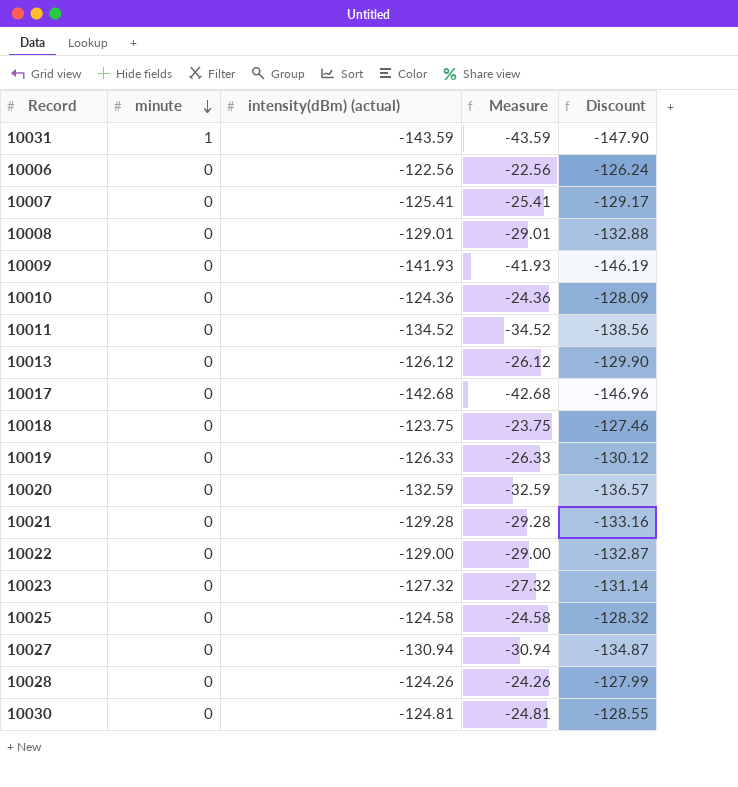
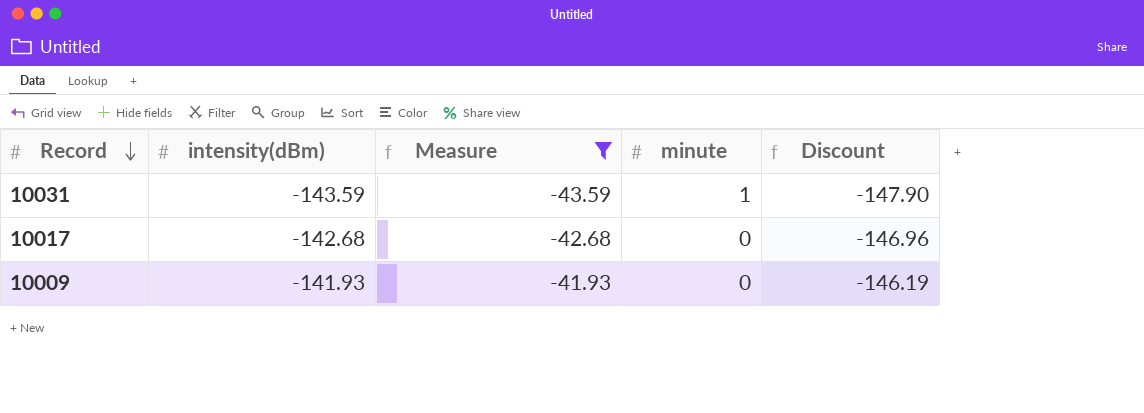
filter: none -> Measure <= -41.93
row order: minute descending -> Record descending
column name: intensity(dBm) (actual) -> intensity(dBm)
column minute | position: 2 -> 4

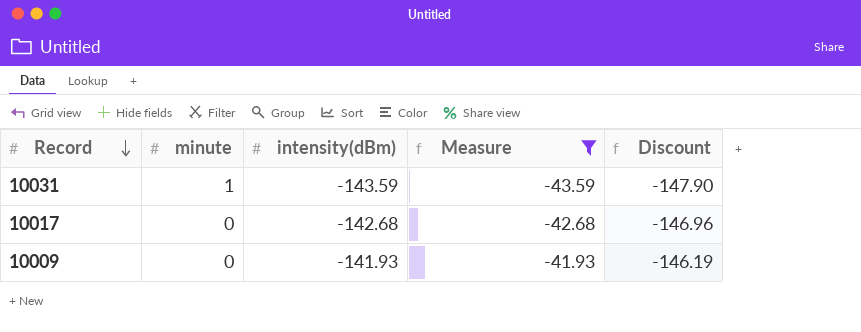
column minute | position: 4 -> 2

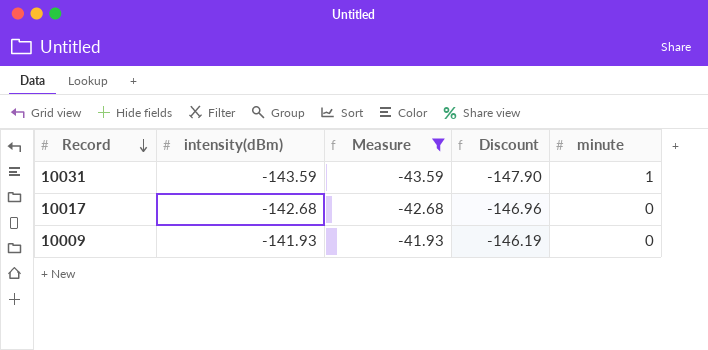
column minute | position: 2 -> 5

